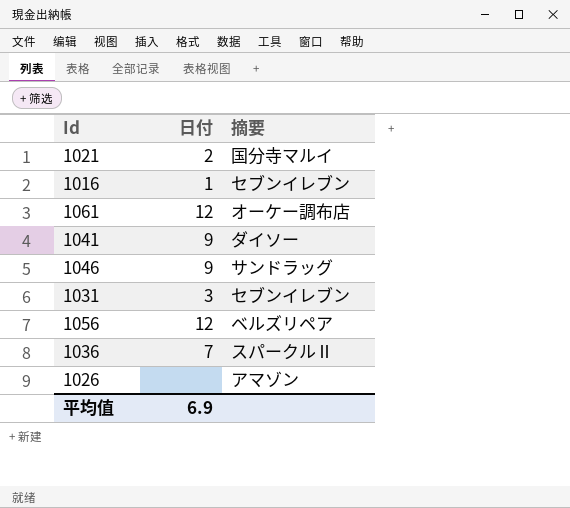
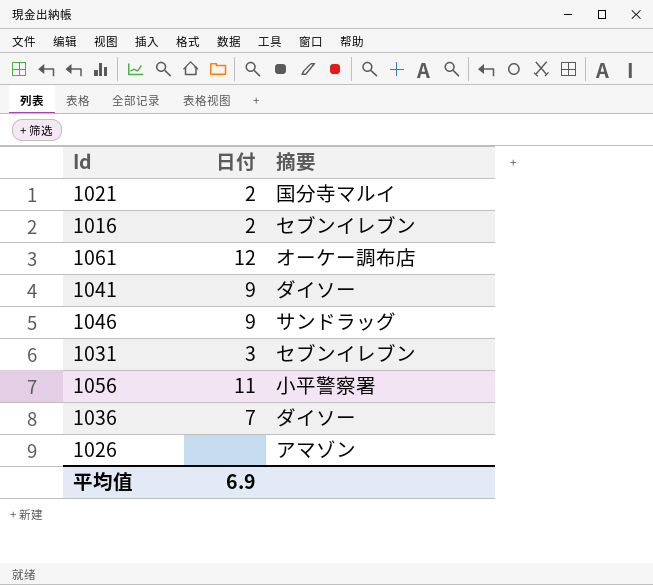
1016 | 日付: 1 -> 2
1056 | 日付: 12 -> 11
1056 | 摘要: ベルズリペア -> 小平警察署
1036 | 摘要: スパークルⅡ -> ダイソー

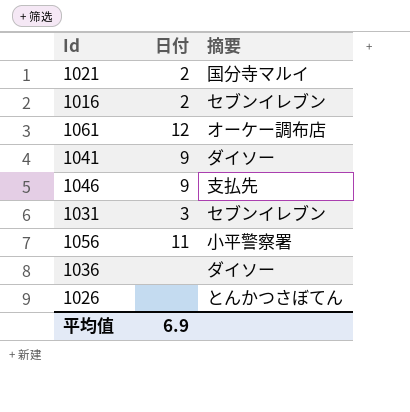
1046 | 摘要: サンドラッグ -> 支払先
1036 | 日付: 7 -> none
1026 | 摘要: アマゾン -> とんかつさぼてん

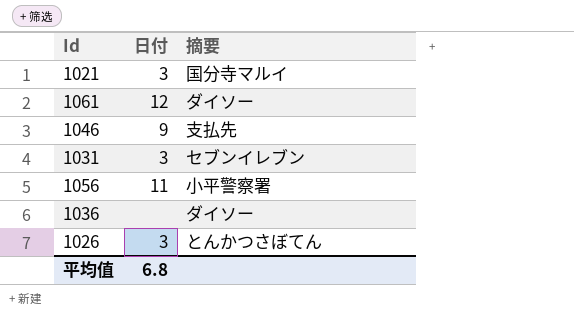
row 1016: 2 | セブンイレブン -> none
row 1041: 9 | ダイソー -> none
1021 | 日付: 2 -> 3
1061 | 摘要: オーケー調布店 -> ダイソー
1026 | 日付: none -> 3
平均值 | 日付: 6.9 -> 6.8

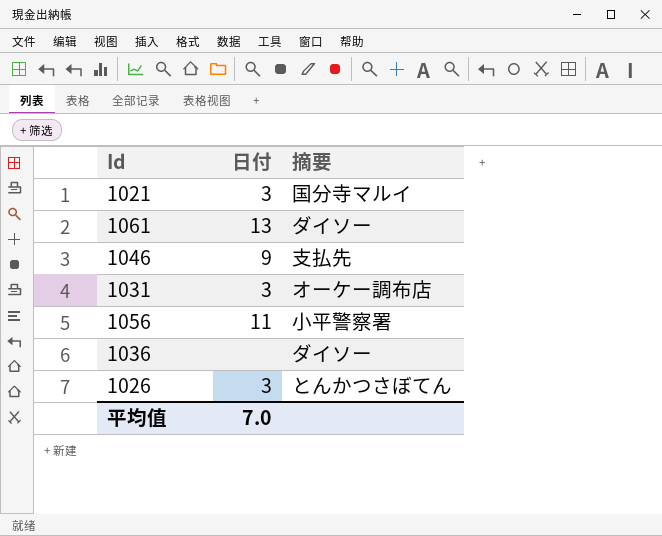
1061 | 日付: 12 -> 13
1031 | 摘要: セブンイレブン -> オーケー調布店
平均值 | 日付: 6.8 -> 7.0

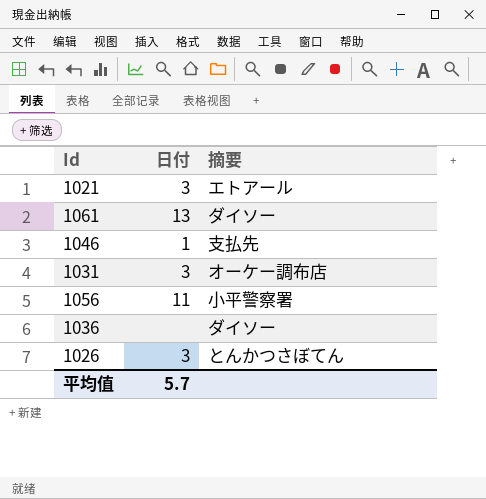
1021 | 摘要: 国分寺マルイ -> エトアール
1046 | 日付: 9 -> 1
平均值 | 日付: 7.0 -> 5.7

